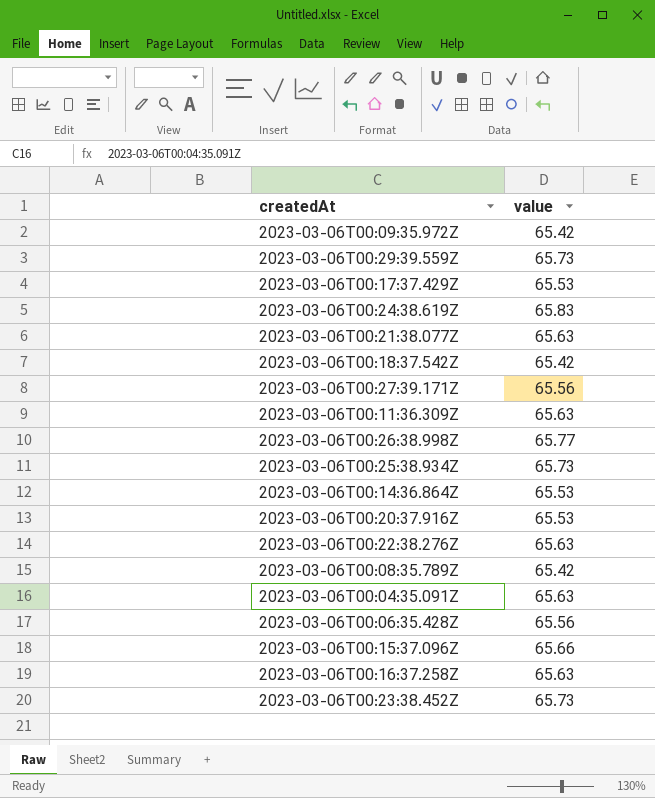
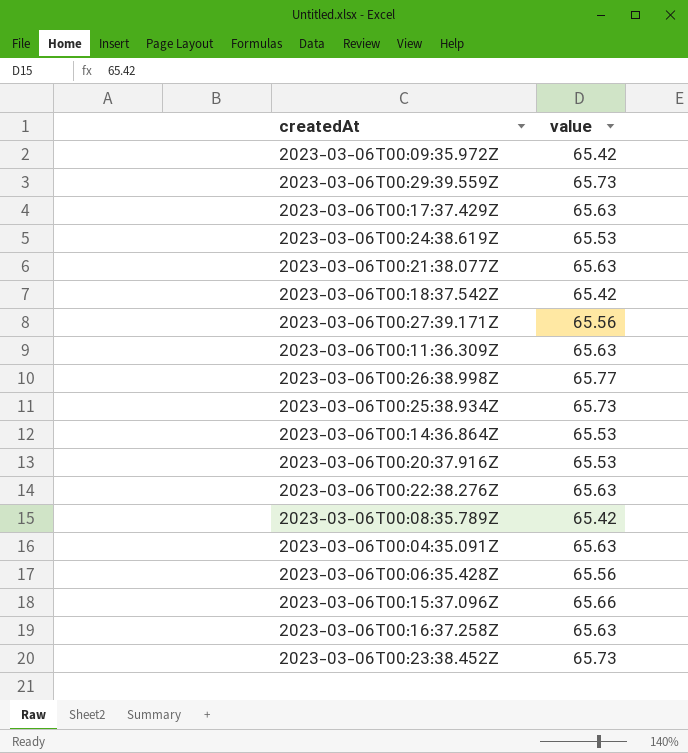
2023-03-06T00:17:37.429Z | value: 65.53 -> 65.63
2023-03-06T00:24:38.619Z | value: 65.83 -> 65.53

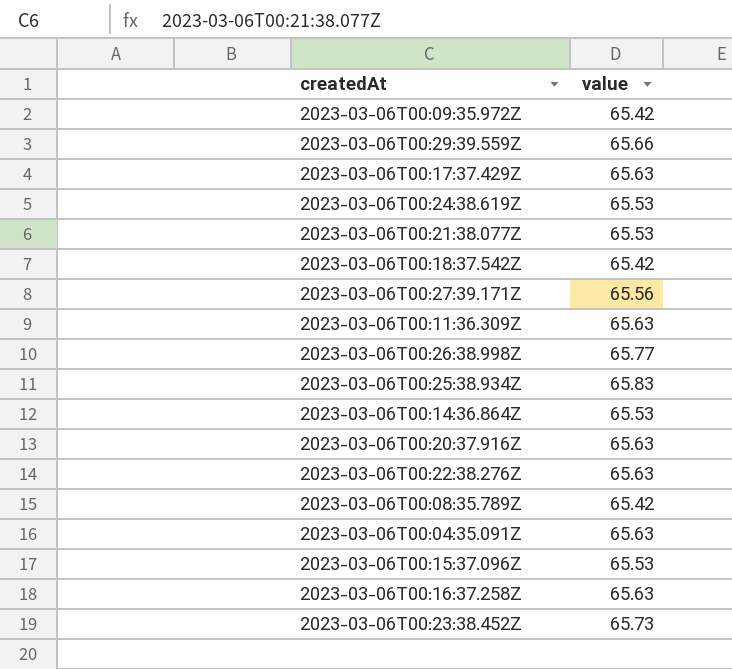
row 2023-03-06T00:06:35.428Z: 65.56 -> none
2023-03-06T00:29:39.559Z | value: 65.73 -> 65.66
2023-03-06T00:21:38.077Z | value: 65.63 -> 65.53
2023-03-06T00:25:38.934Z | value: 65.73 -> 65.83
2023-03-06T00:20:37.916Z | value: 65.53 -> 65.63
2023-03-06T00:15:37.096Z | value: 65.66 -> 65.53

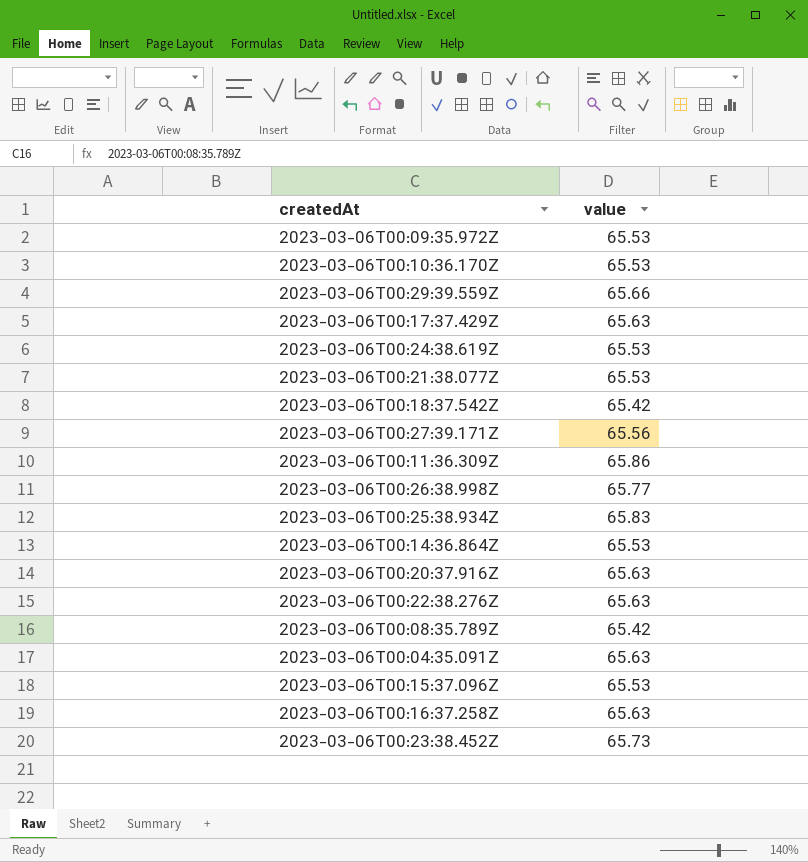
2023-03-06T00:09:35.972Z | value: 65.42 -> 65.53
row 2023-03-06T00:10:36.170Z: none -> 65.53
2023-03-06T00:11:36.309Z | value: 65.63 -> 65.86

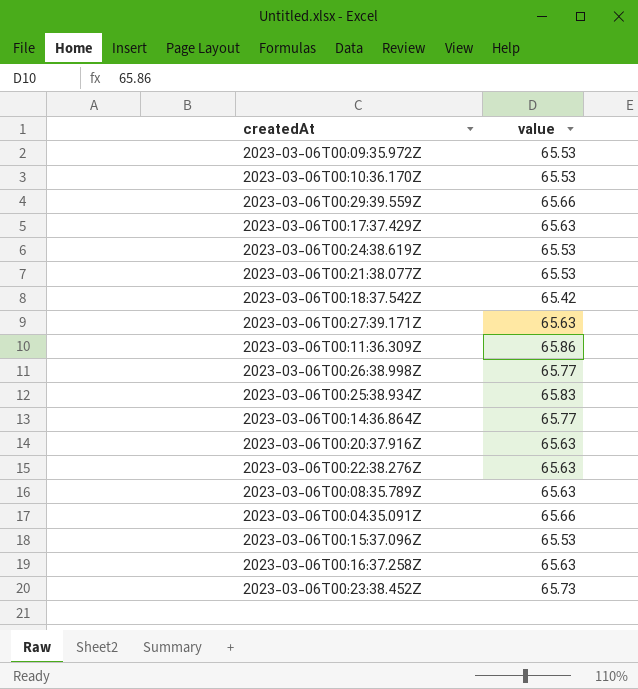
2023-03-06T00:27:39.171Z | value: 65.56 -> 65.63
2023-03-06T00:14:36.864Z | value: 65.53 -> 65.77
2023-03-06T00:08:35.789Z | value: 65.42 -> 65.63
2023-03-06T00:04:35.091Z | value: 65.63 -> 65.66

